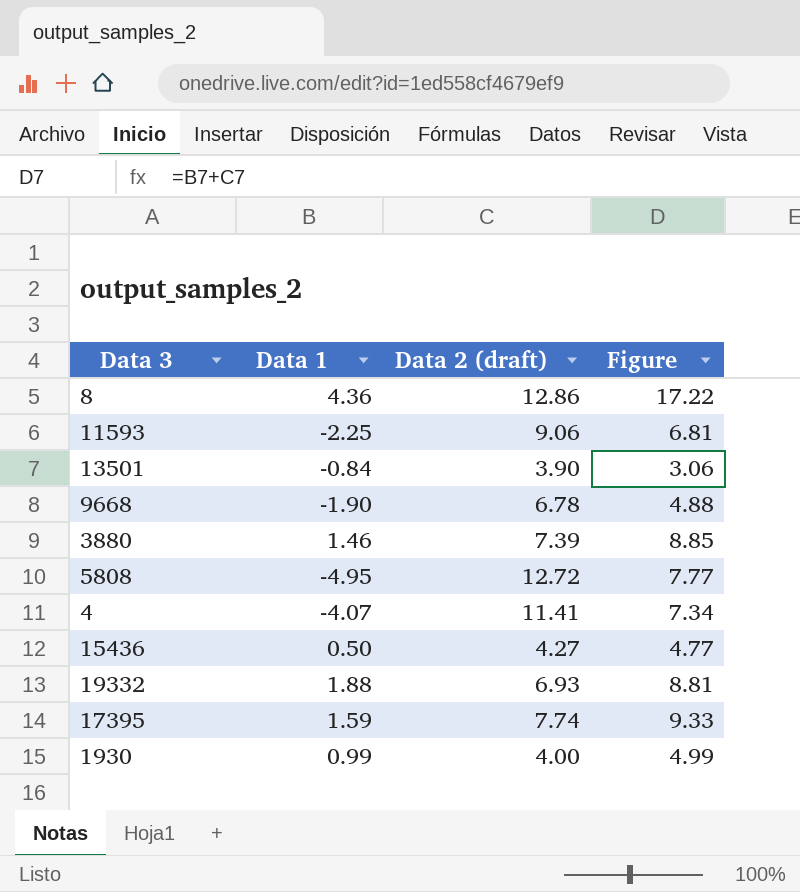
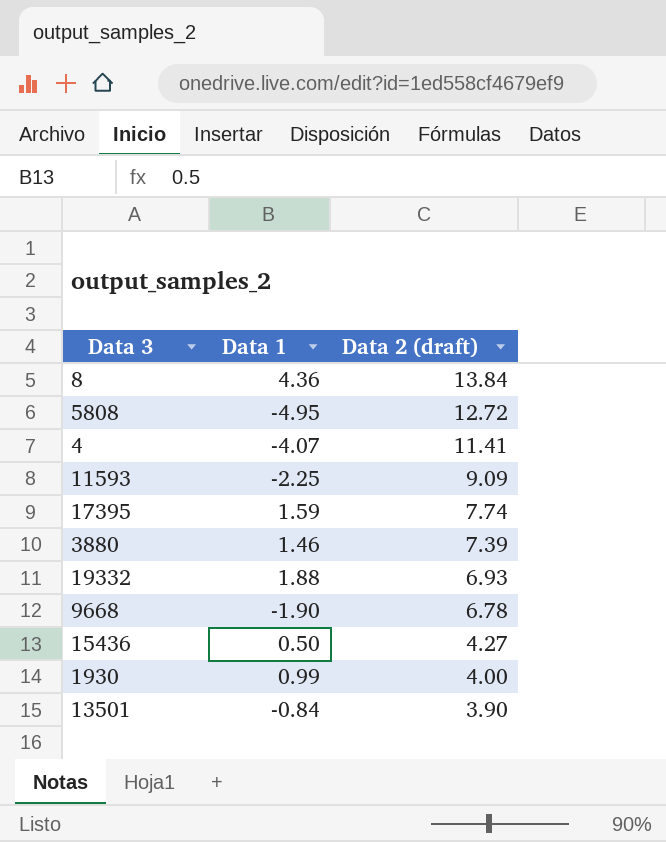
row order: none -> Data 2 (draft) descending
column Figure | formula: [Data 1] + [Data 2 (draft)] -> none
8 | Data 2 (draft): 12.86 -> 13.84
11593 | Data 2 (draft): 9.06 -> 9.09

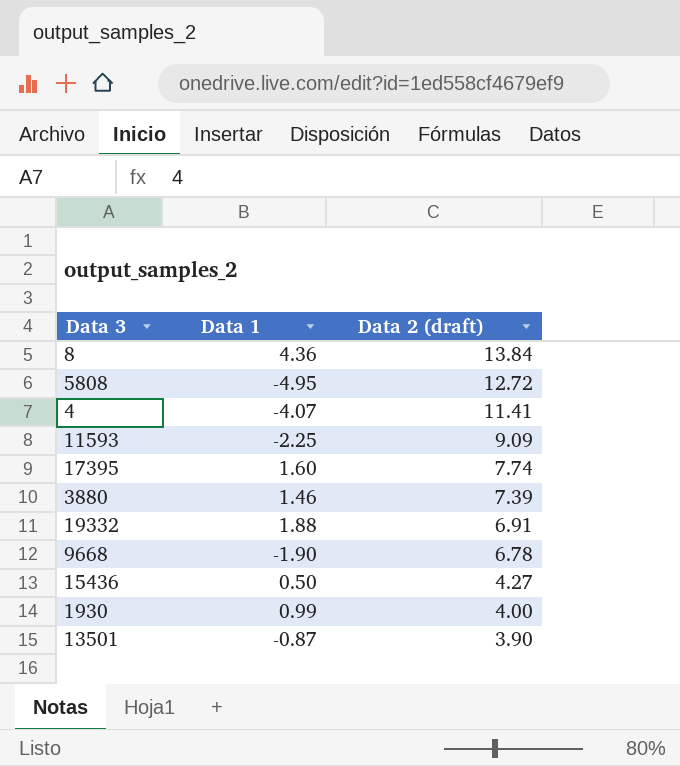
17395 | Data 1: 1.59 -> 1.60
19332 | Data 2 (draft): 6.93 -> 6.91
13501 | Data 1: -0.84 -> -0.87

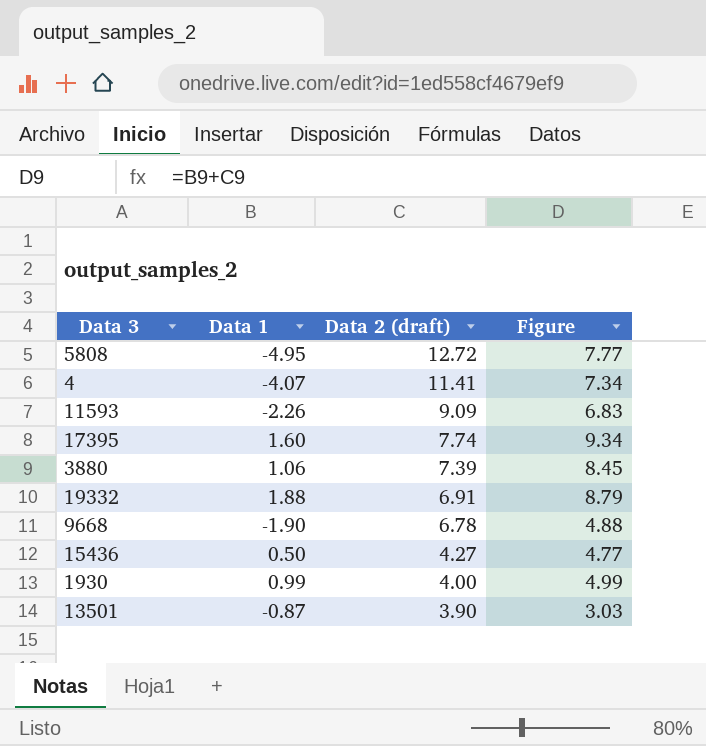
column Figure | formula: none -> [Data 1] + [Data 2 (draft)]
row 8: 4.36 | 13.84 -> none
11593 | Data 1: -2.25 -> -2.26
3880 | Data 1: 1.46 -> 1.06

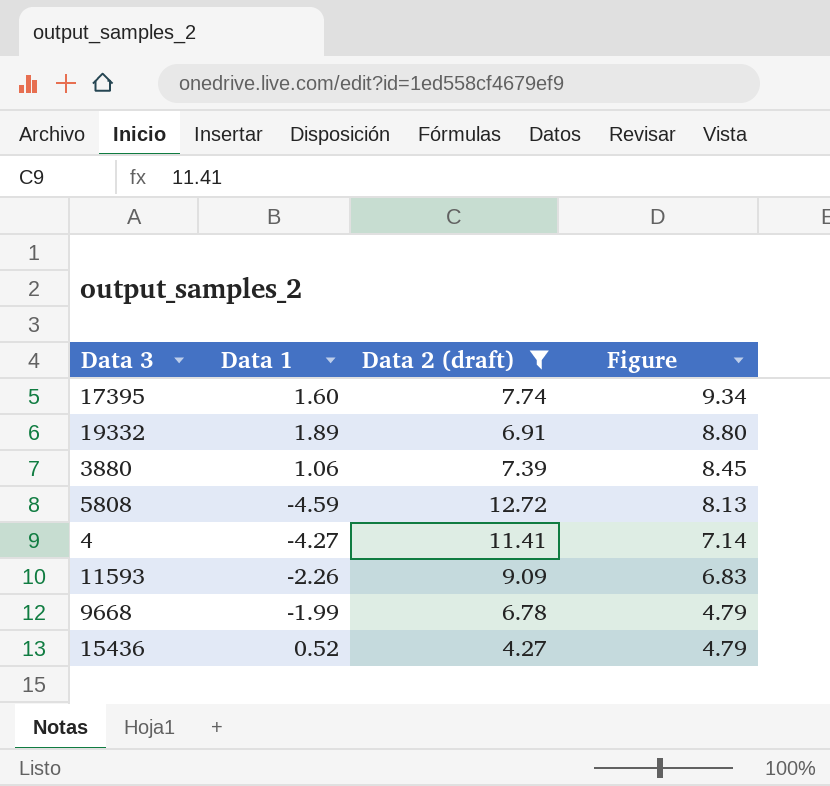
filter: none -> Data 2 (draft) >= 4.27
row order: Data 2 (draft) descending -> Figure descending
19332 | Data 1: 1.88 -> 1.89
19332 | Figure: 8.79 -> 8.80
5808 | Data 1: -4.95 -> -4.59
5808 | Figure: 7.77 -> 8.13
4 | Data 1: -4.07 -> -4.27
4 | Figure: 7.34 -> 7.14
9668 | Data 1: -1.90 -> -1.99
9668 | Figure: 4.88 -> 4.79
15436 | Data 1: 0.50 -> 0.52
15436 | Figure: 4.77 -> 4.79

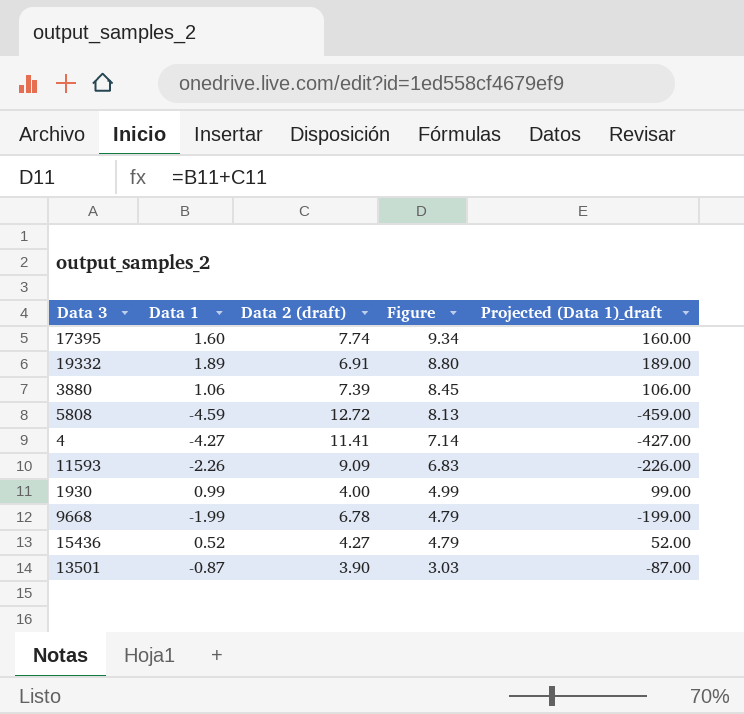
filter: Data 2 (draft) >= 4.27 -> none
column Projected (Data 1)_draft | formula: none -> [Data 1] * 100

